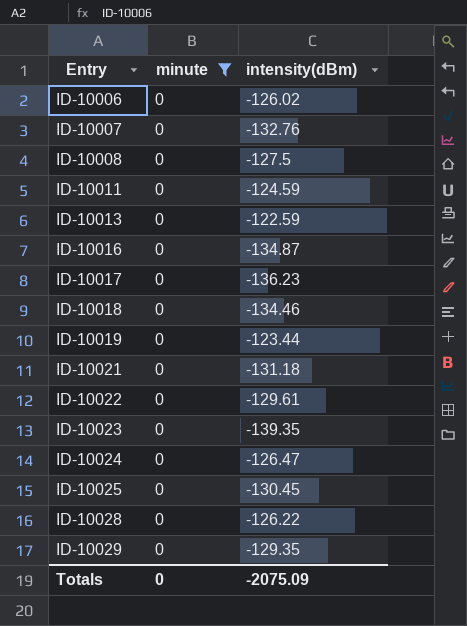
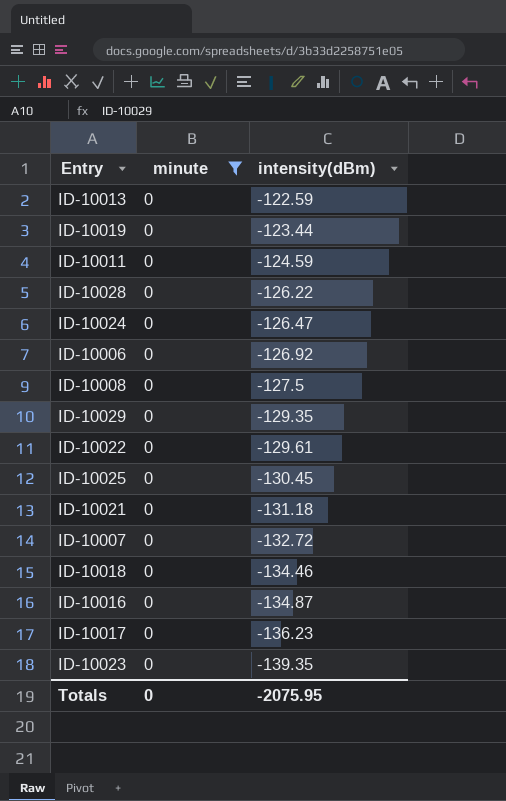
row order: Entry ascending -> intensity(dBm) descending
ID-10006 | intensity(dBm): -126.02 -> -126.92
ID-10007 | intensity(dBm): -132.76 -> -132.72
Totals | intensity(dBm): -2075.09 -> -2075.95

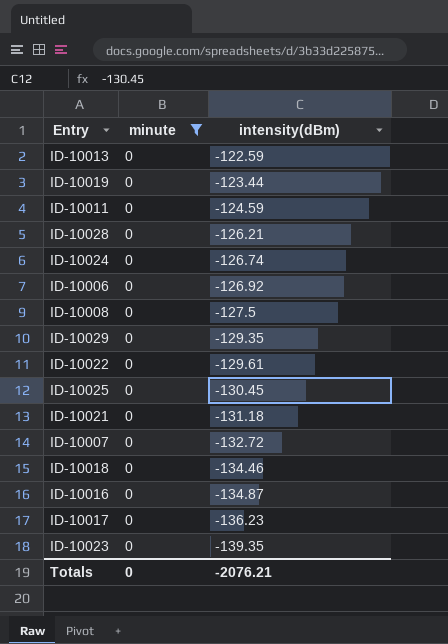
ID-10028 | intensity(dBm): -126.22 -> -126.21
ID-10024 | intensity(dBm): -126.47 -> -126.74
Totals | intensity(dBm): -2075.95 -> -2076.21

